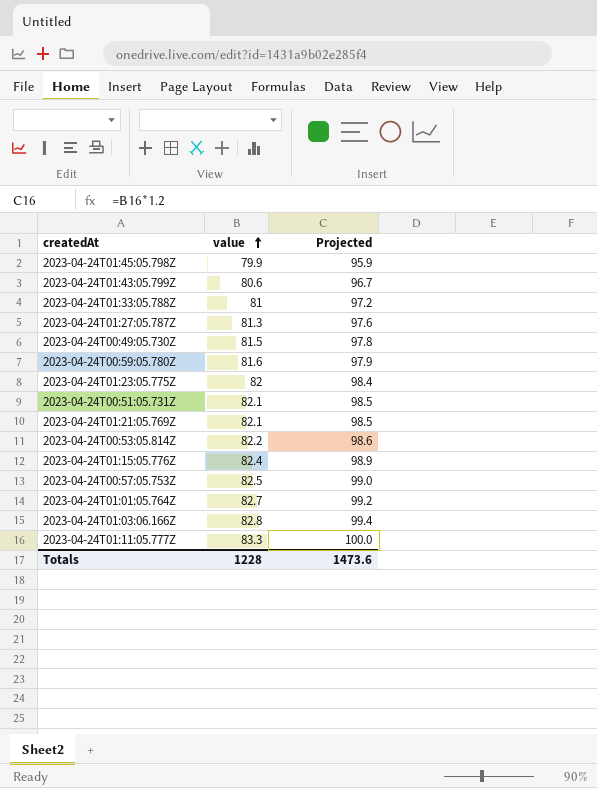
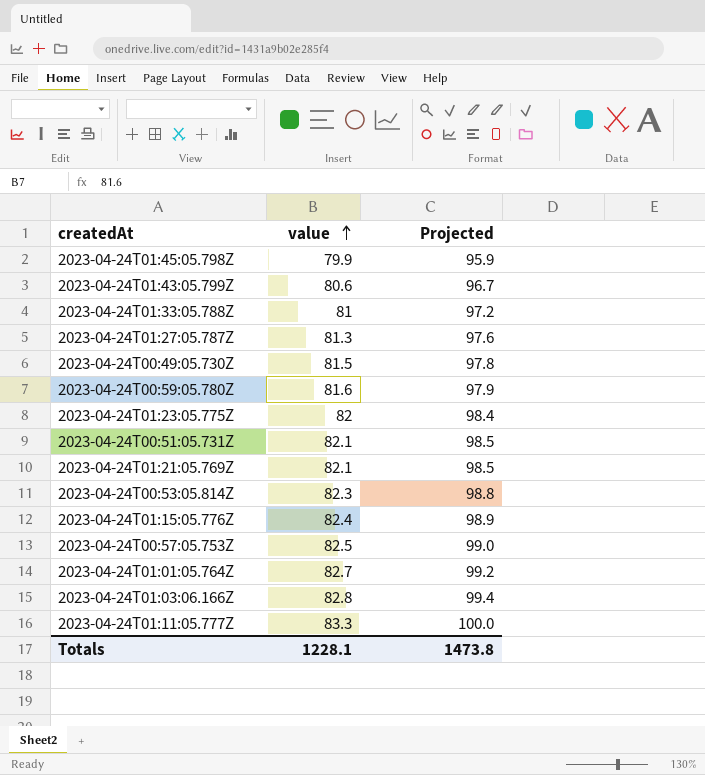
2023-04-24T00:53:05.814Z | value: 82.2 -> 82.3
2023-04-24T00:53:05.814Z | Projected: 98.6 -> 98.8
Totals | value: 1228 -> 1228.1
Totals | Projected: 1473.6 -> 1473.8

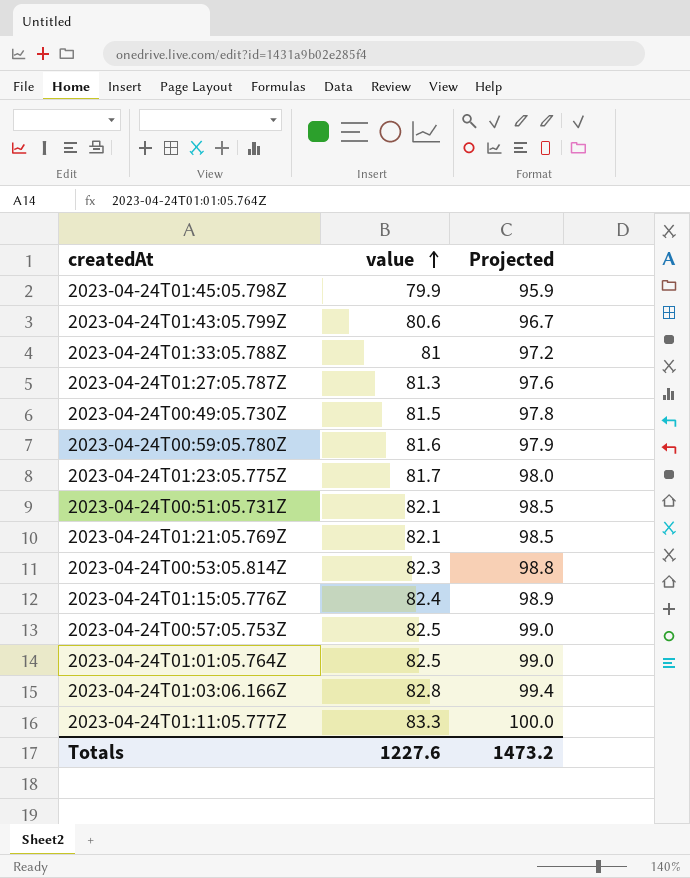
2023-04-24T01:23:05.775Z | value: 82 -> 81.7
2023-04-24T01:23:05.775Z | Projected: 98.4 -> 98.0
2023-04-24T01:01:05.764Z | value: 82.7 -> 82.5
2023-04-24T01:01:05.764Z | Projected: 99.2 -> 99.0
Totals | value: 1228.1 -> 1227.6
Totals | Projected: 1473.8 -> 1473.2

